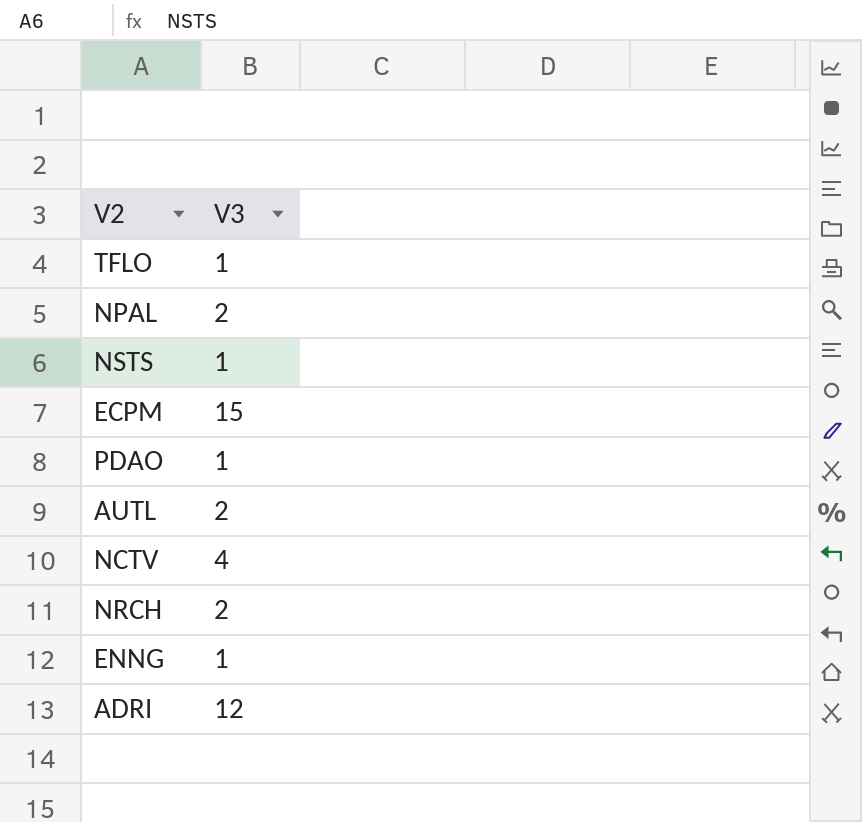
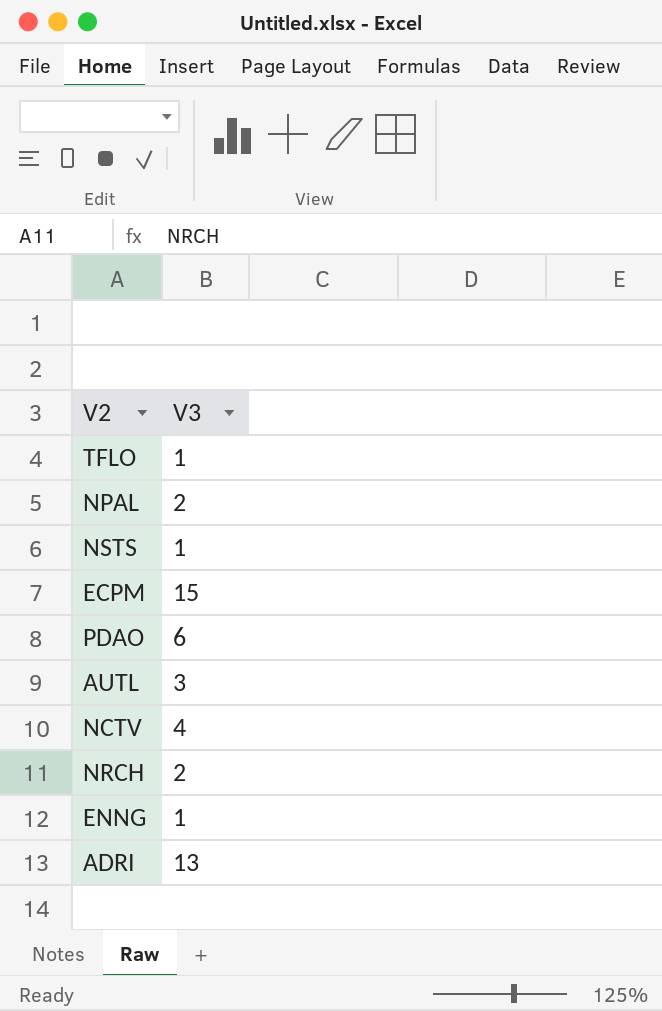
PDAO | V3: 1 -> 6
AUTL | V3: 2 -> 3
ADRI | V3: 12 -> 13

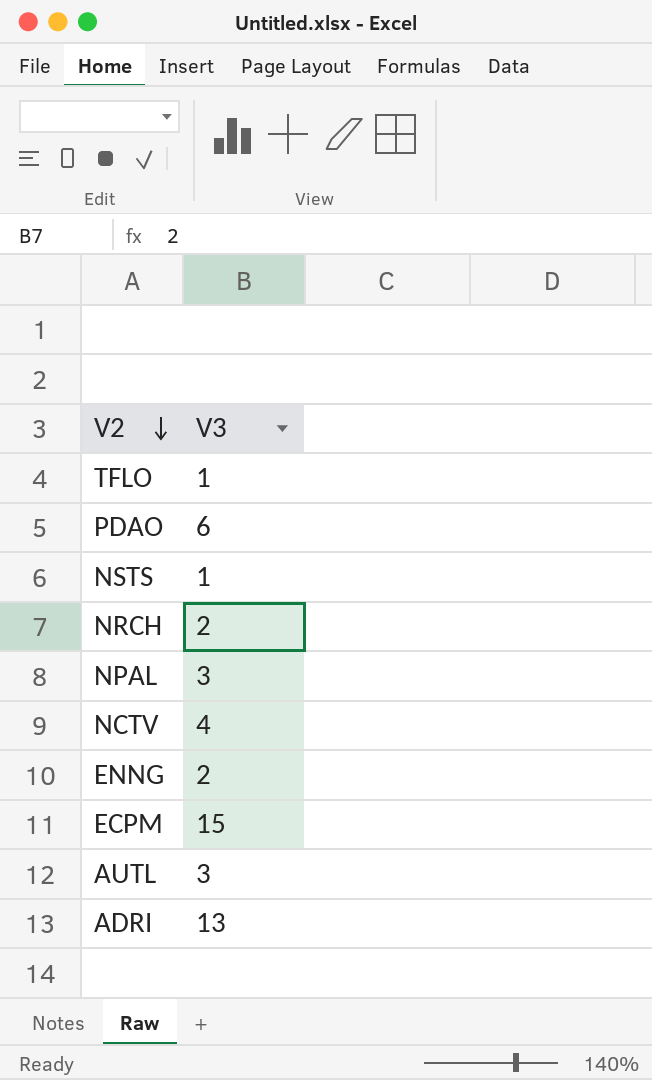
row order: none -> V2 descending
NPAL | V3: 2 -> 3
ENNG | V3: 1 -> 2

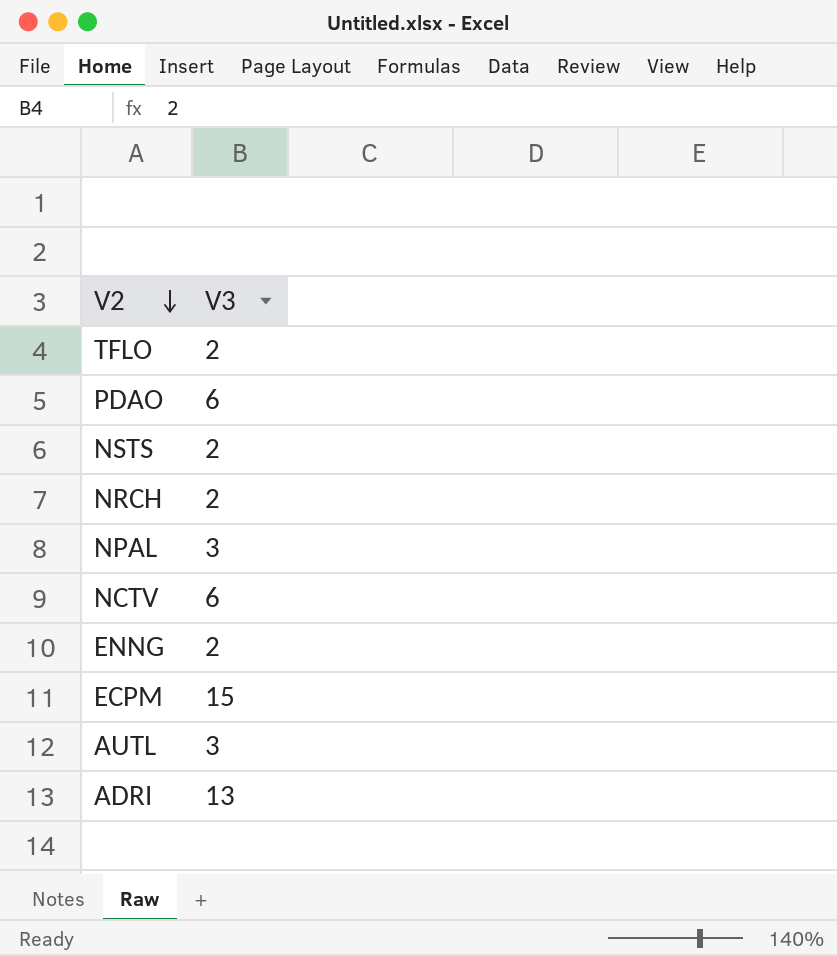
TFLO | V3: 1 -> 2
NSTS | V3: 1 -> 2
NCTV | V3: 4 -> 6

